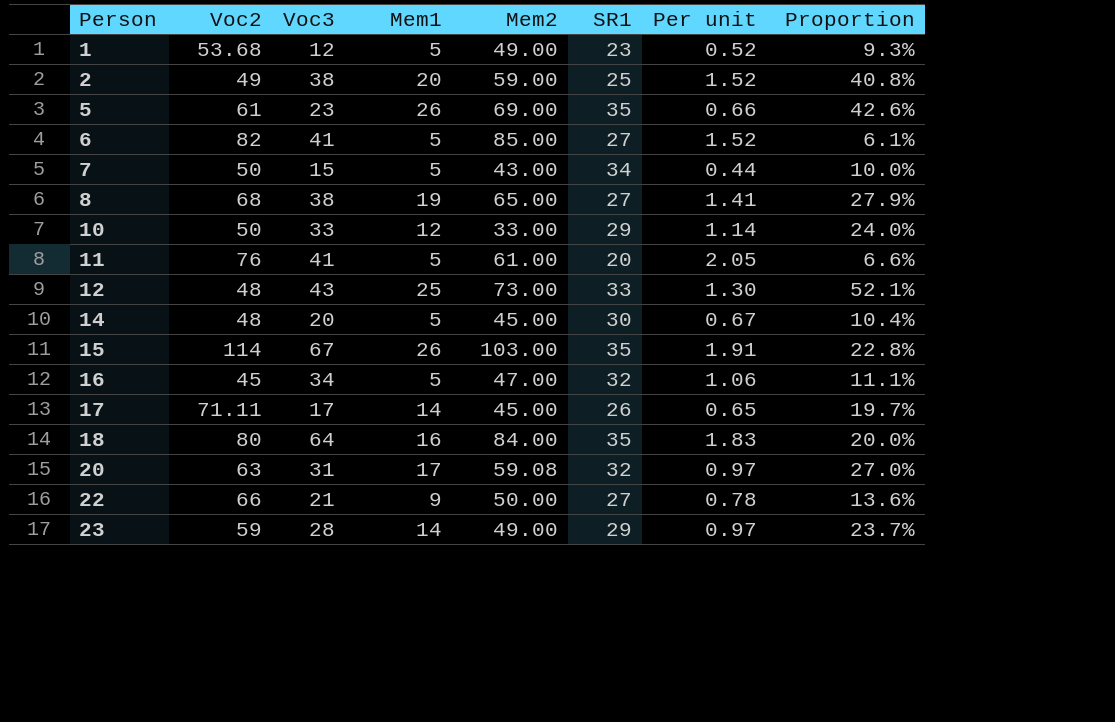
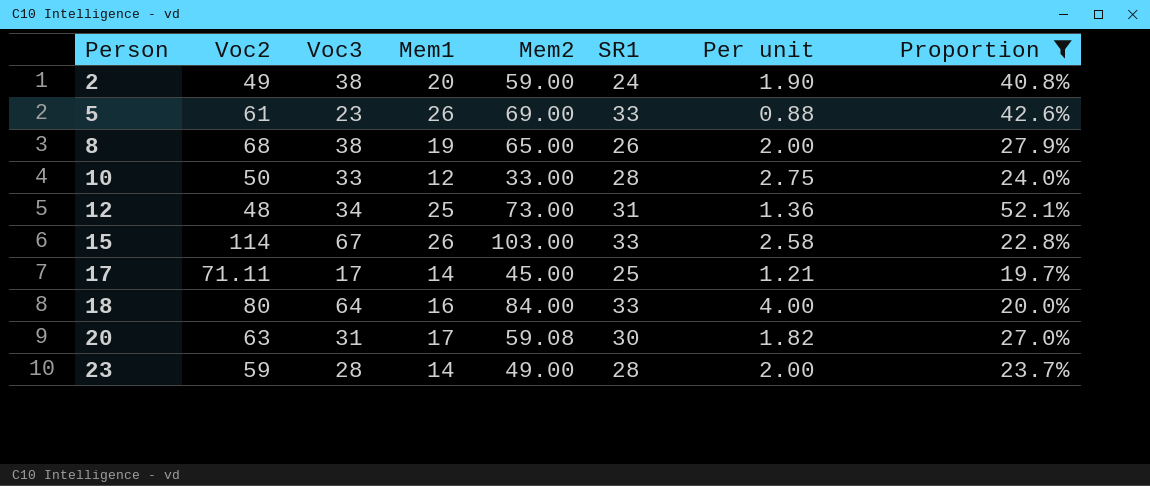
filter: none -> Proportion >= 19.7%
column Per unit | formula: [Voc3] / [SR1] -> [Voc3] / [Mem1]
2 | SR1: 25 -> 24
5 | SR1: 35 -> 33
8 | SR1: 27 -> 26
10 | SR1: 29 -> 28
12 | Voc3: 43 -> 34
12 | SR1: 33 -> 31
15 | SR1: 35 -> 33
17 | SR1: 26 -> 25
18 | SR1: 35 -> 33
20 | SR1: 32 -> 30
23 | SR1: 29 -> 28

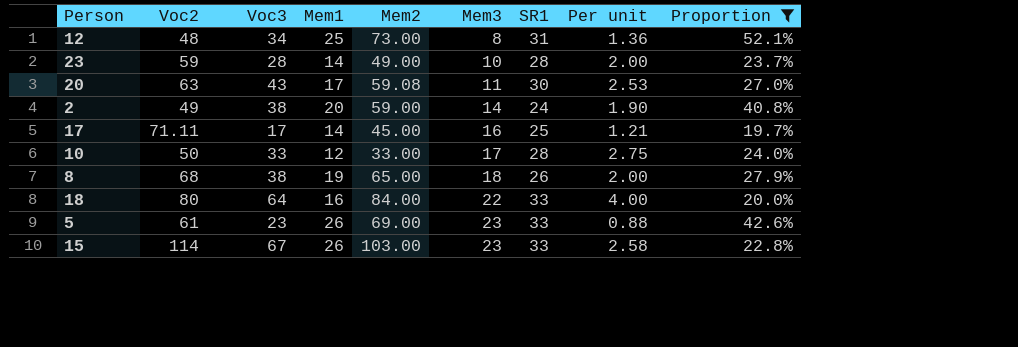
row order: Person ascending -> Mem3 ascending
column Mem3 | position: none -> 6
20 | Voc3: 31 -> 43
20 | Per unit: 1.82 -> 2.53

